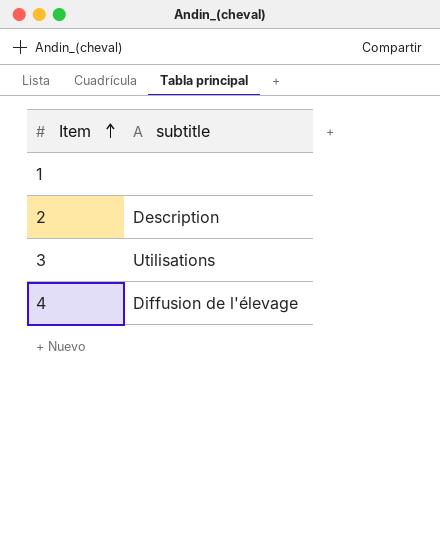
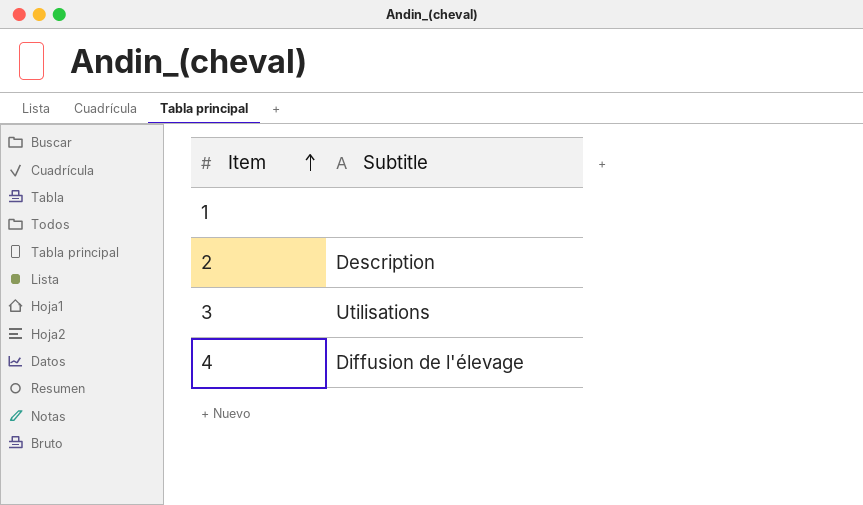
column name: subtitle -> Subtitle

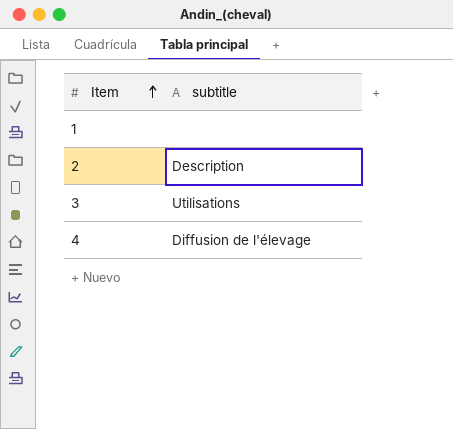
column name: Subtitle -> subtitle

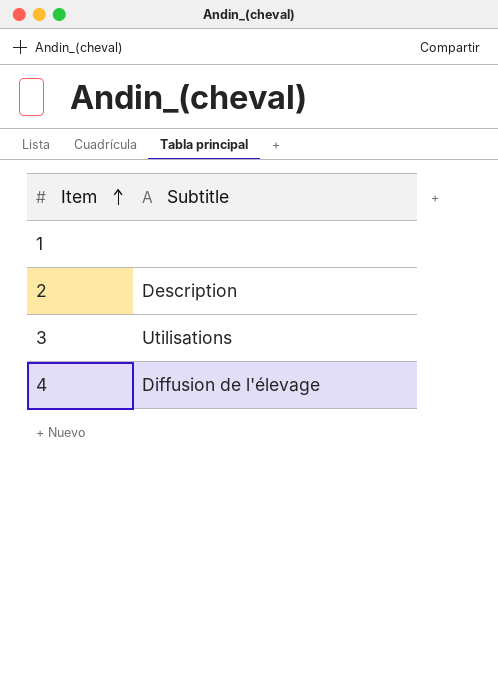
column name: subtitle -> Subtitle

